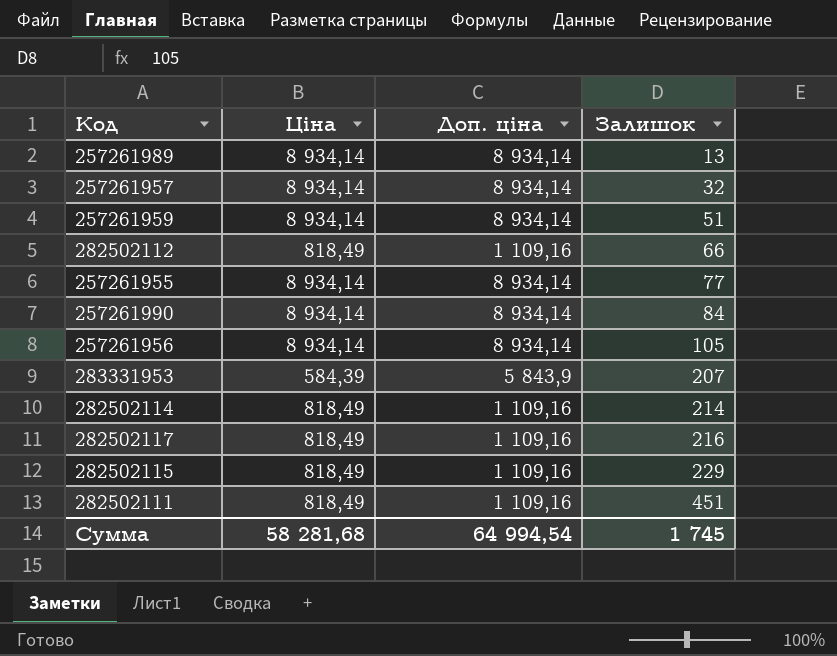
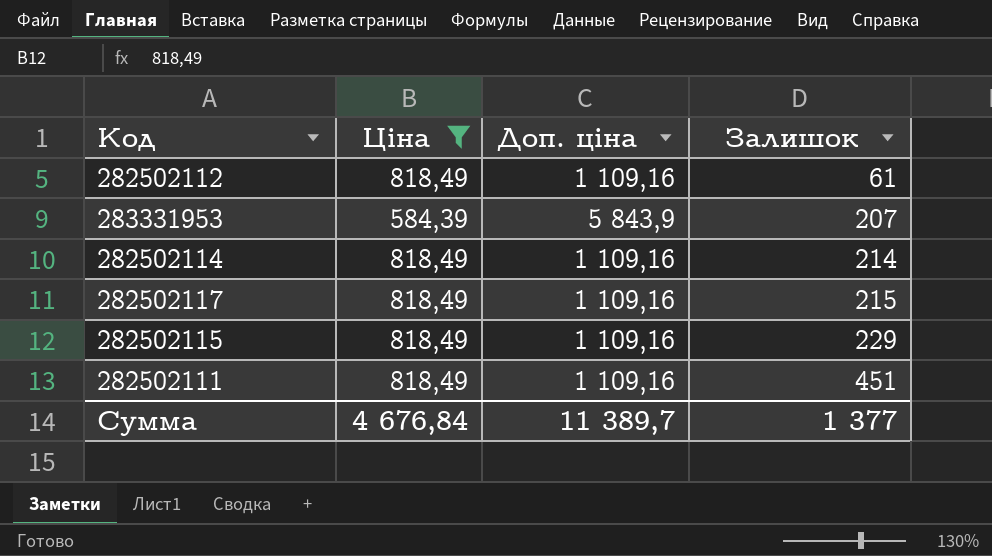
filter: none -> Ціна != 8 934,14
282502112 | Залишок: 66 -> 61
282502117 | Залишок: 216 -> 215
Сумма | Ціна: 58 281,68 -> 4 676,84
Сумма | Доп. ціна: 64 994,54 -> 11 389,7
Сумма | Залишок: 1 745 -> 1 377

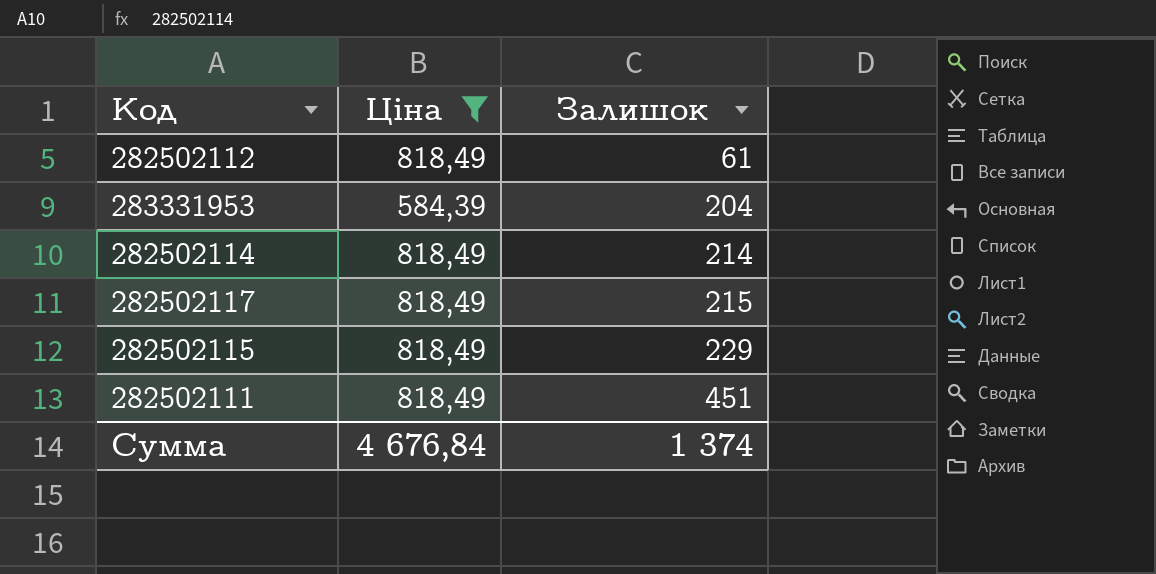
column Доп. ціна | position: 3 -> none
283331953 | Залишок: 207 -> 204
Сумма | Залишок: 1 377 -> 1 374

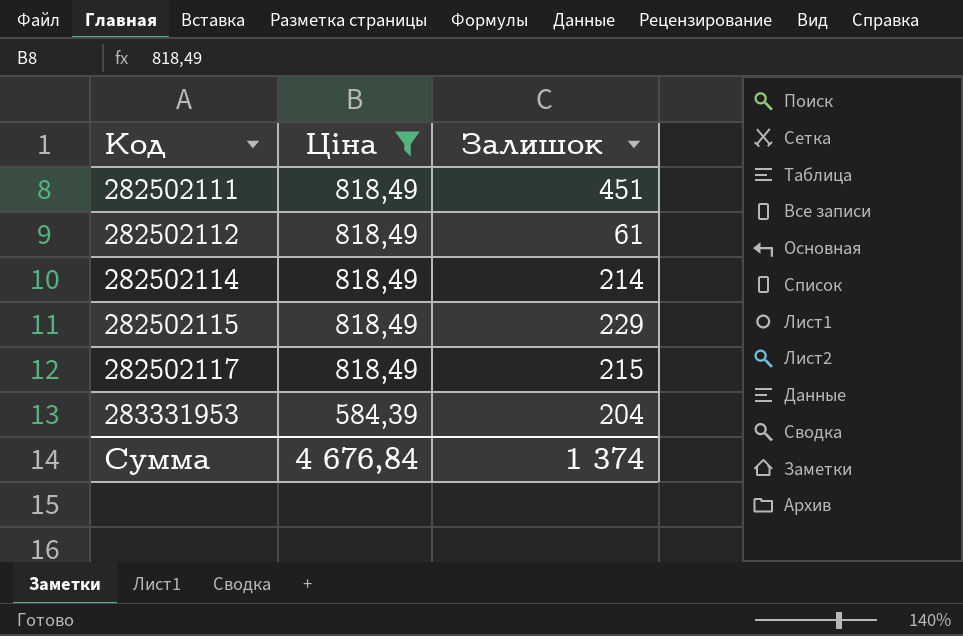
row order: Залишок ascending -> Код ascending

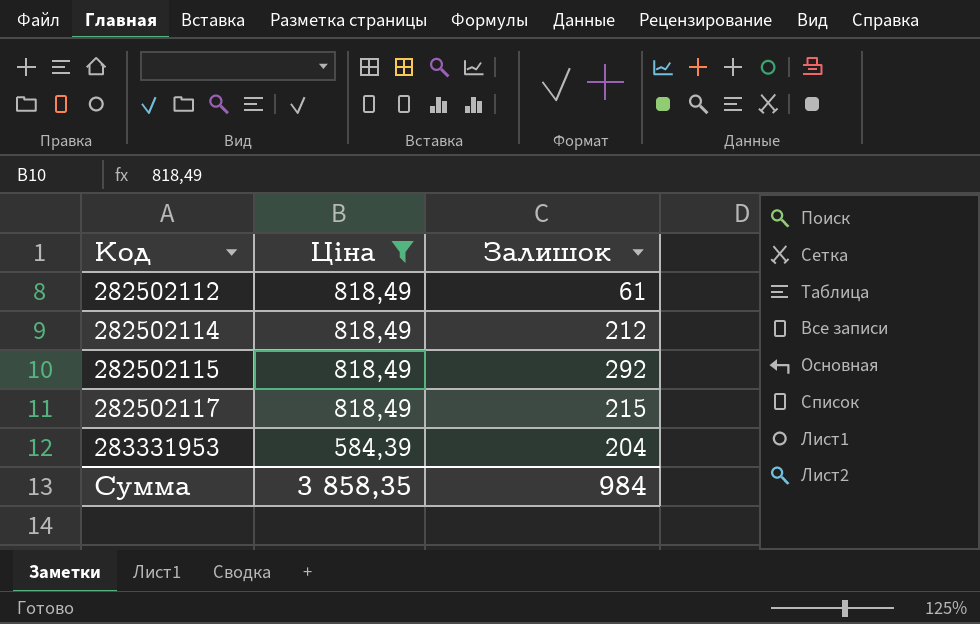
row 282502111: 818,49 | 451 -> none
282502114 | Залишок: 214 -> 212
282502115 | Залишок: 229 -> 292
Сумма | Ціна: 4 676,84 -> 3 858,35
Сумма | Залишок: 1 374 -> 984

